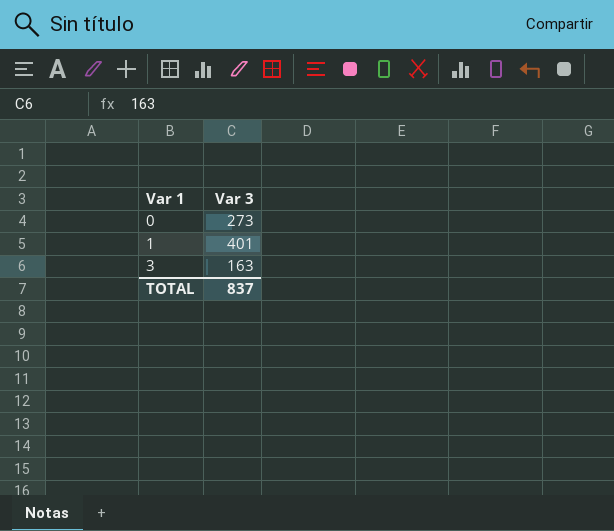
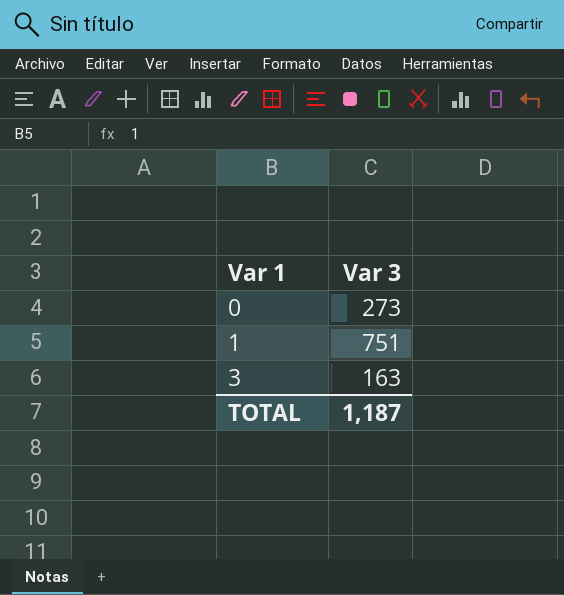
1 | Var 3: 401 -> 751
TOTAL | Var 3: 837 -> 1,187

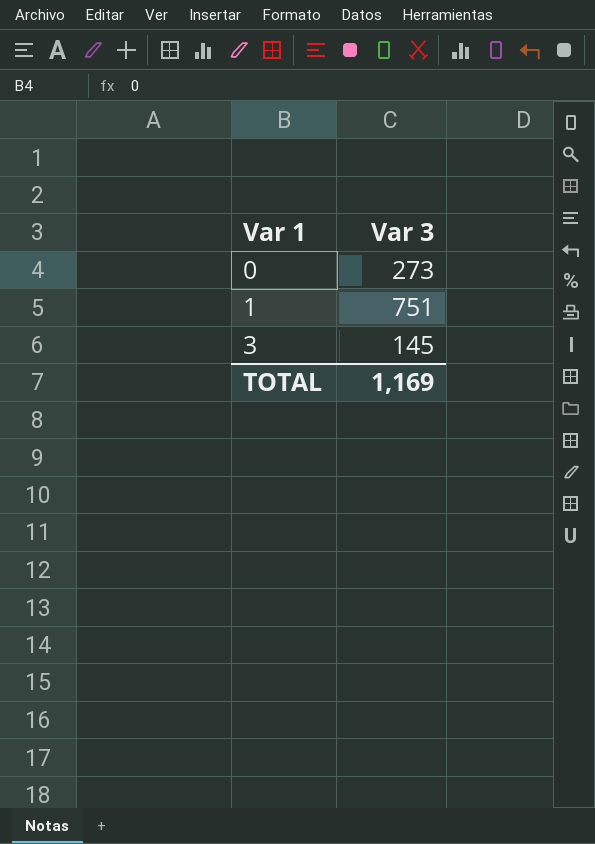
3 | Var 3: 163 -> 145
TOTAL | Var 3: 1,187 -> 1,169

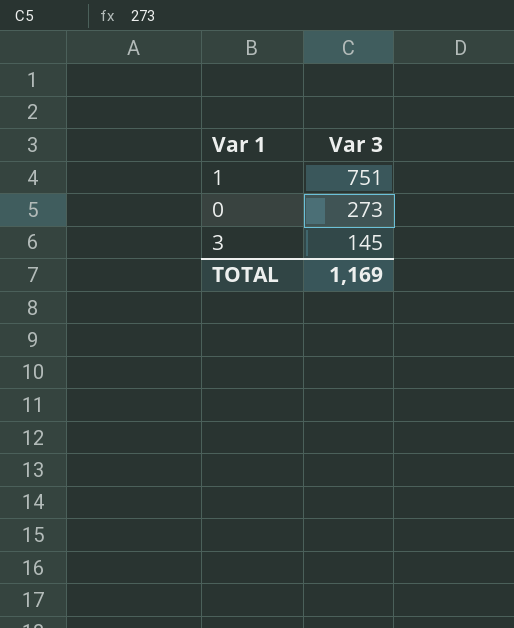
row order: Var 1 ascending -> Var 3 descending

